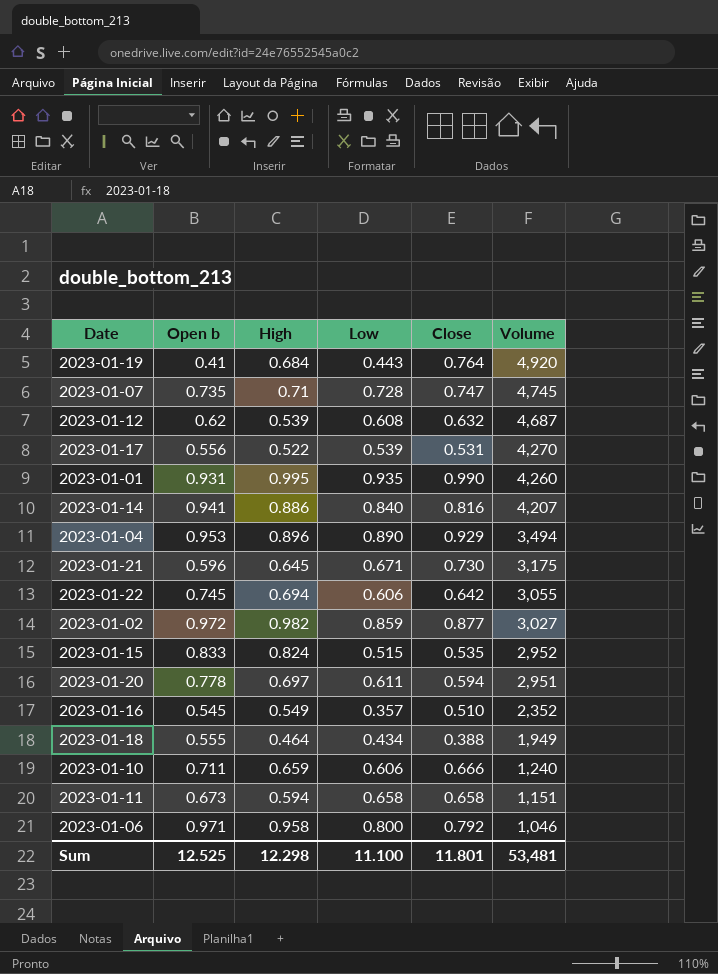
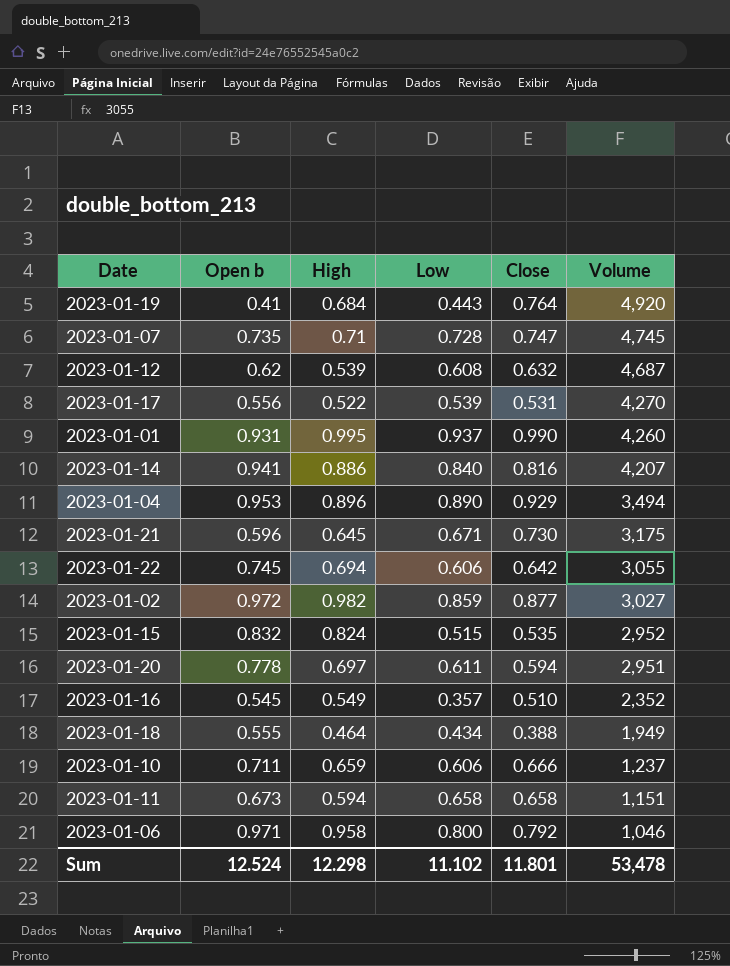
2023-01-01 | Low: 0.935 -> 0.937
2023-01-15 | Open b: 0.833 -> 0.832
2023-01-10 | Volume: 1,240 -> 1,237
Sum | Open b: 12.525 -> 12.524
Sum | Low: 11.100 -> 11.102
Sum | Volume: 53,481 -> 53,478

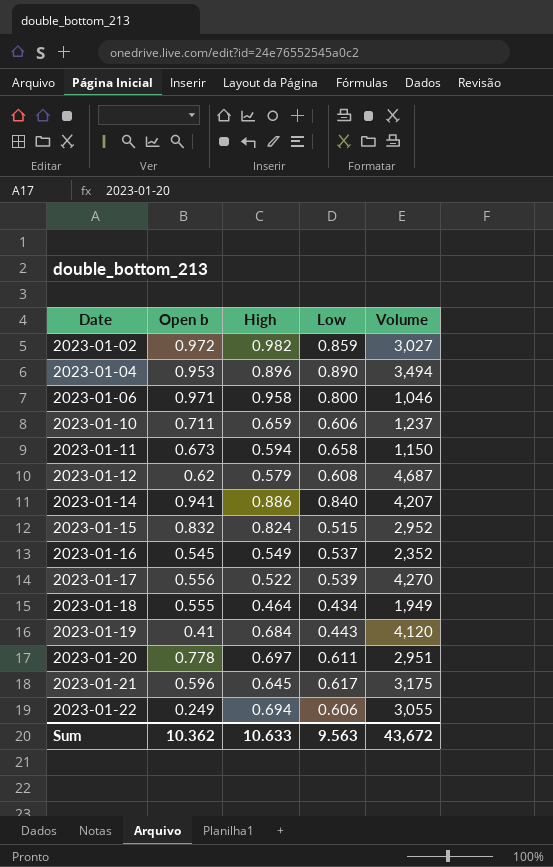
row order: Volume descending -> Date ascending
column Close | position: 5 -> none
row 2023-01-07: 0.735 | 0.71 | 0.728 | 0.747 | 4,745 -> none
row 2023-01-01: 0.931 | 0.995 | 0.937 | 0.990 | 4,260 -> none
2023-01-11 | Volume: 1,151 -> 1,150
2023-01-12 | High: 0.539 -> 0.579
2023-01-16 | Low: 0.357 -> 0.537
2023-01-19 | Volume: 4,920 -> 4,120
2023-01-21 | Low: 0.671 -> 0.617
2023-01-22 | Open b: 0.745 -> 0.249
Sum | Open b: 12.524 -> 10.362
Sum | High: 12.298 -> 10.633
Sum | Low: 11.102 -> 9.563
Sum | Volume: 53,478 -> 43,672

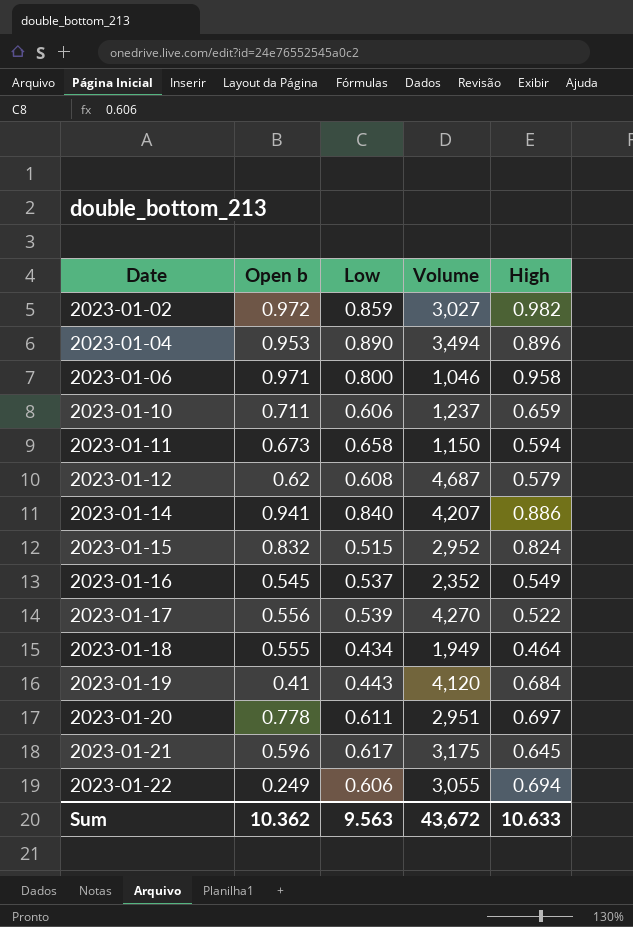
column High | position: 3 -> 5

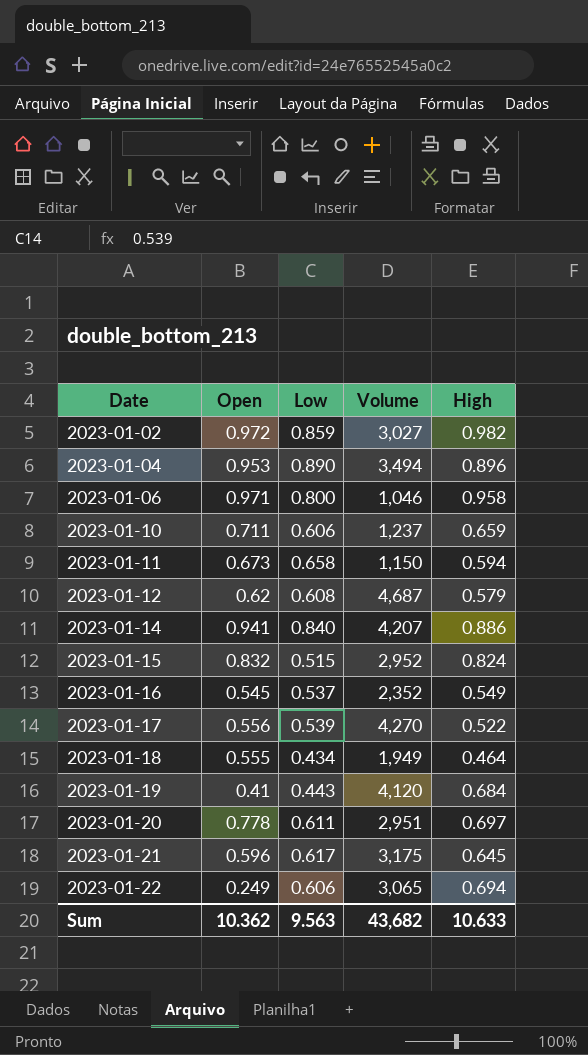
column name: Open b -> Open
2023-01-22 | Volume: 3,055 -> 3,065
Sum | Volume: 43,672 -> 43,682

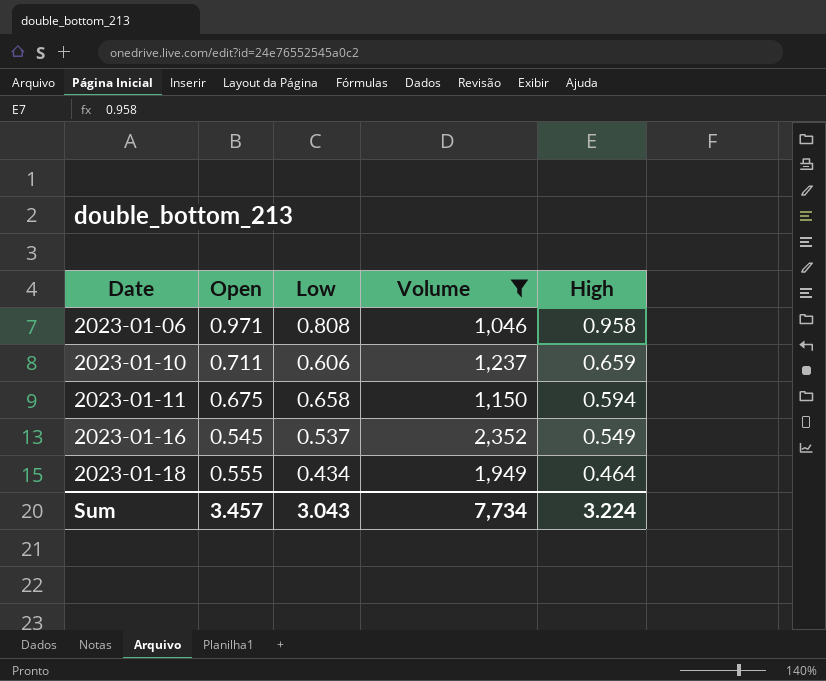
filter: none -> Volume <= 2,352
2023-01-06 | Low: 0.800 -> 0.808
2023-01-11 | Open: 0.673 -> 0.675
Sum | Open: 10.362 -> 3.457
Sum | Low: 9.563 -> 3.043
Sum | Volume: 43,682 -> 7,734
Sum | High: 10.633 -> 3.224

